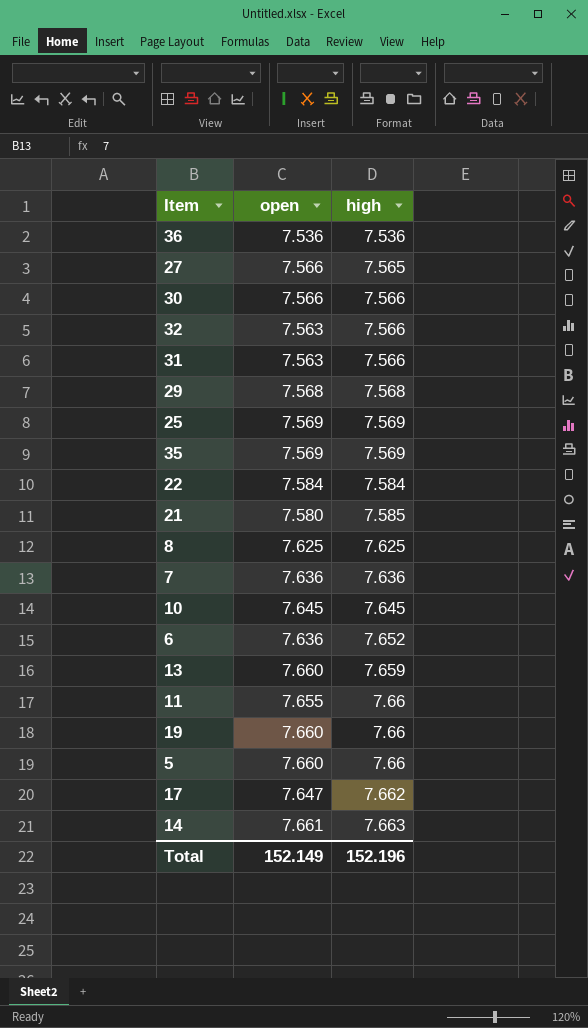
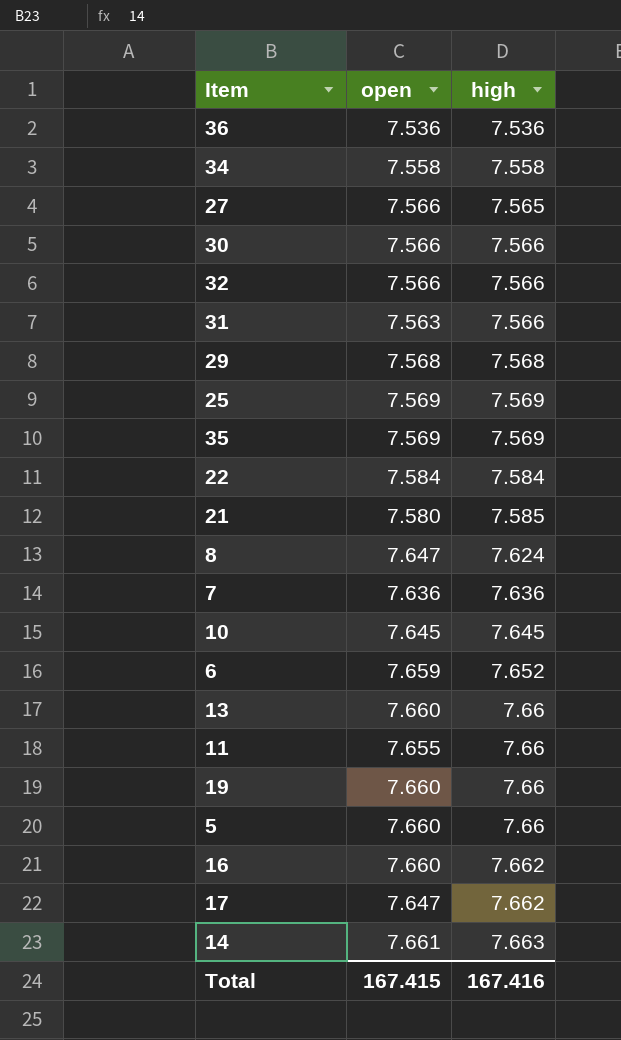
row 34: none -> 7.558 | 7.558
32 | open: 7.563 -> 7.566
8 | open: 7.625 -> 7.647
8 | high: 7.625 -> 7.624
6 | open: 7.636 -> 7.659
13 | high: 7.659 -> 7.66
row 16: none -> 7.660 | 7.662
Total | open: 152.149 -> 167.415
Total | high: 152.196 -> 167.416

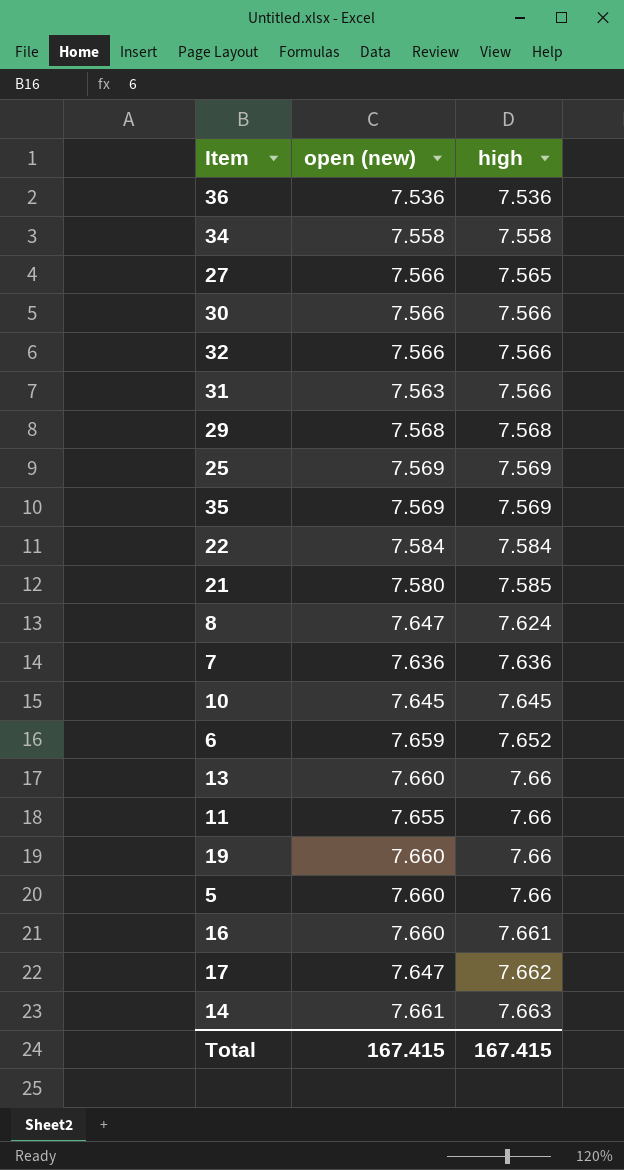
column name: open -> open (new)
16 | high: 7.662 -> 7.661
Total | high: 167.416 -> 167.415

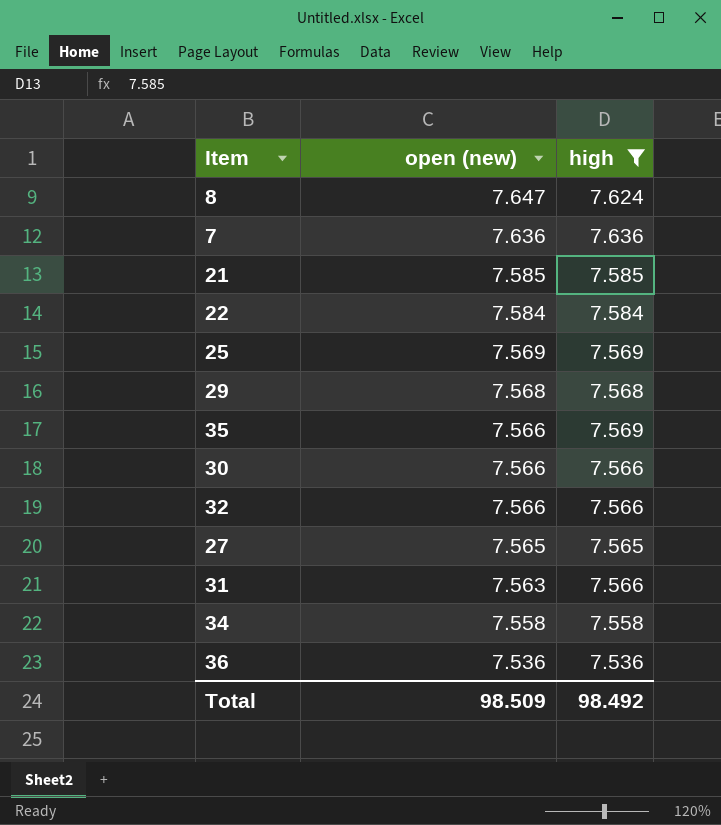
filter: none -> high <= 7.636
row order: high ascending -> open (new) descending
21 | open (new): 7.580 -> 7.585
35 | open (new): 7.569 -> 7.566
27 | open (new): 7.566 -> 7.565
Total | open (new): 167.415 -> 98.509
Total | high: 167.415 -> 98.492

